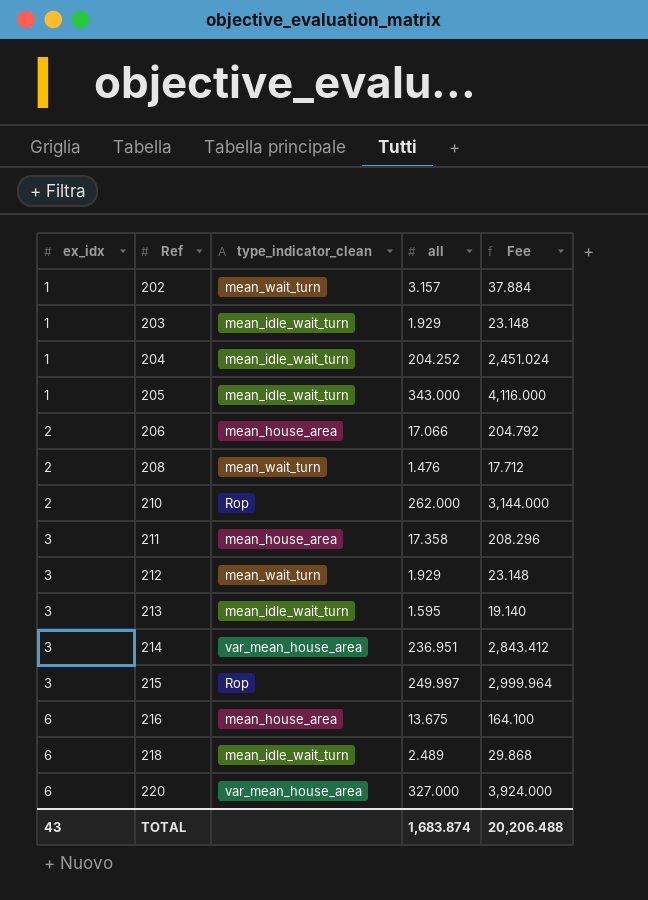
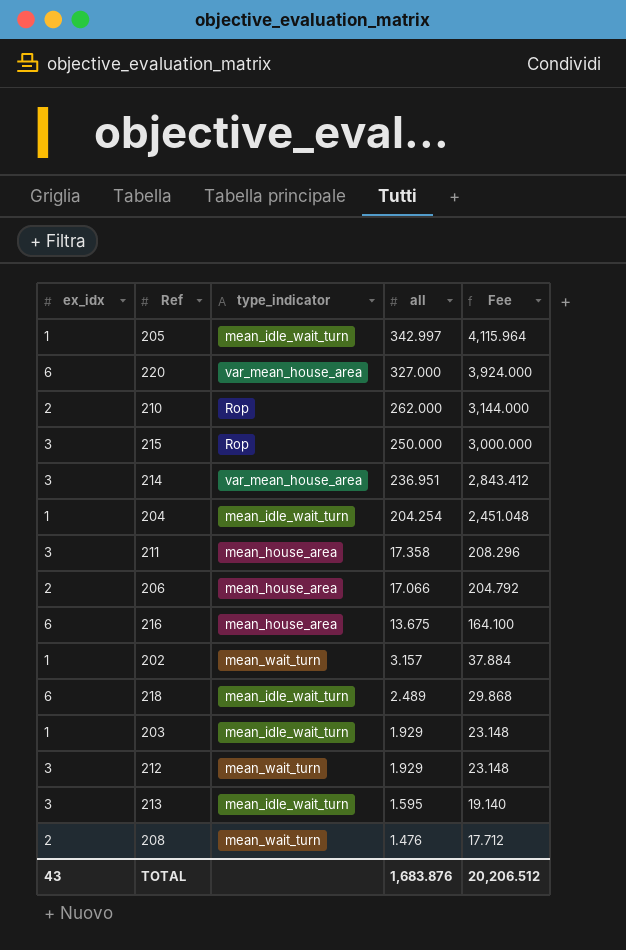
row order: ex_idx ascending -> all descending
column name: type_indicator_clean -> type_indicator
205 | all: 343.000 -> 342.997
205 | Fee: 4,116.000 -> 4,115.964
215 | all: 249.997 -> 250.000
215 | Fee: 2,999.964 -> 3,000.000
204 | all: 204.252 -> 204.254
204 | Fee: 2,451.024 -> 2,451.048
TOTAL | all: 1,683.874 -> 1,683.876
TOTAL | Fee: 20,206.488 -> 20,206.512

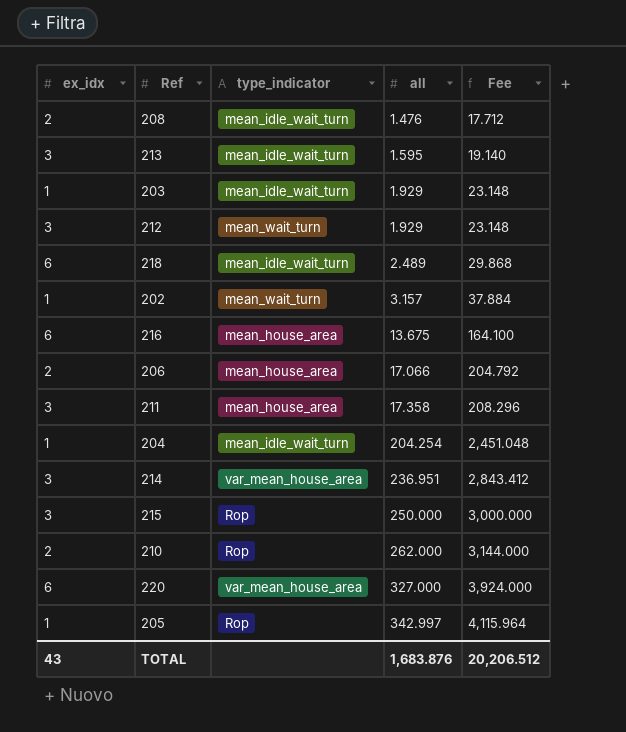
row order: all descending -> all ascending
208 | type_indicator: mean_wait_turn -> mean_idle_wait_turn
205 | type_indicator: mean_idle_wait_turn -> Rop

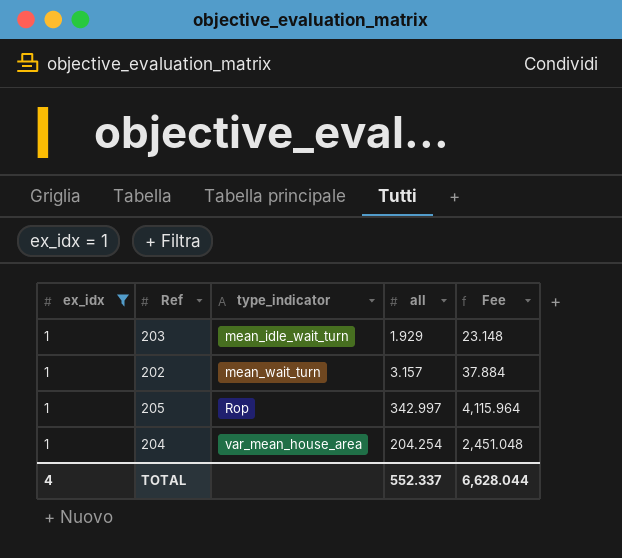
filter: none -> ex_idx = 1
row order: all ascending -> type_indicator ascending
204 | type_indicator: mean_idle_wait_turn -> var_mean_house_area
TOTAL | ex_idx: 43 -> 4
TOTAL | all: 1,683.876 -> 552.337
TOTAL | Fee: 20,206.512 -> 6,628.044

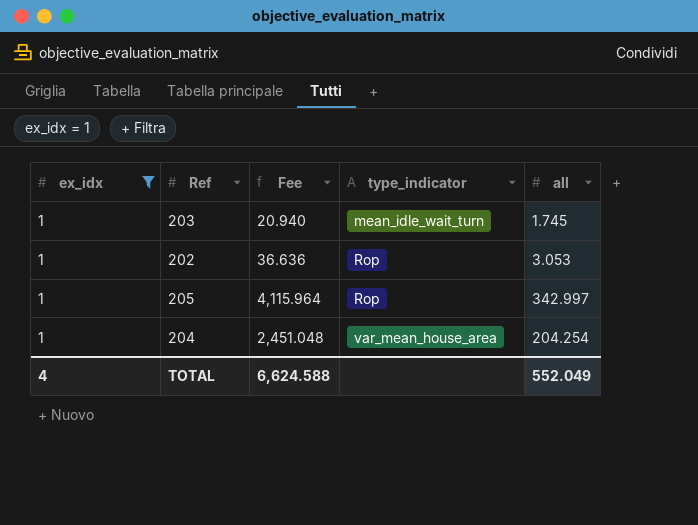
column Fee | position: 5 -> 3
203 | Fee: 23.148 -> 20.940
203 | all: 1.929 -> 1.745
202 | Fee: 37.884 -> 36.636
202 | type_indicator: mean_wait_turn -> Rop
202 | all: 3.157 -> 3.053
TOTAL | Fee: 6,628.044 -> 6,624.588
TOTAL | all: 552.337 -> 552.049

